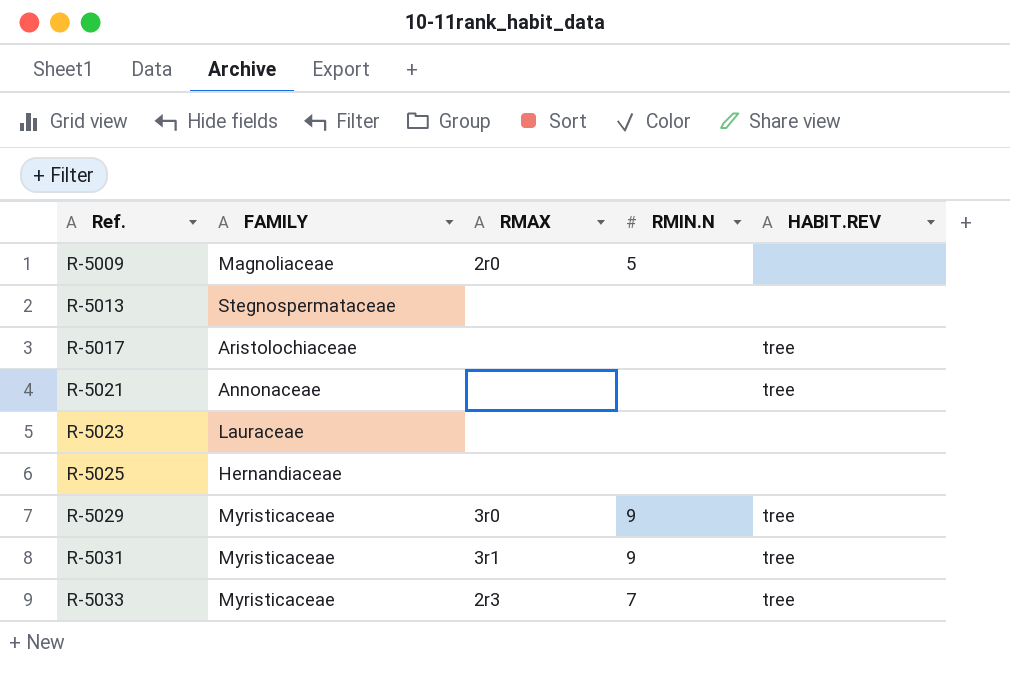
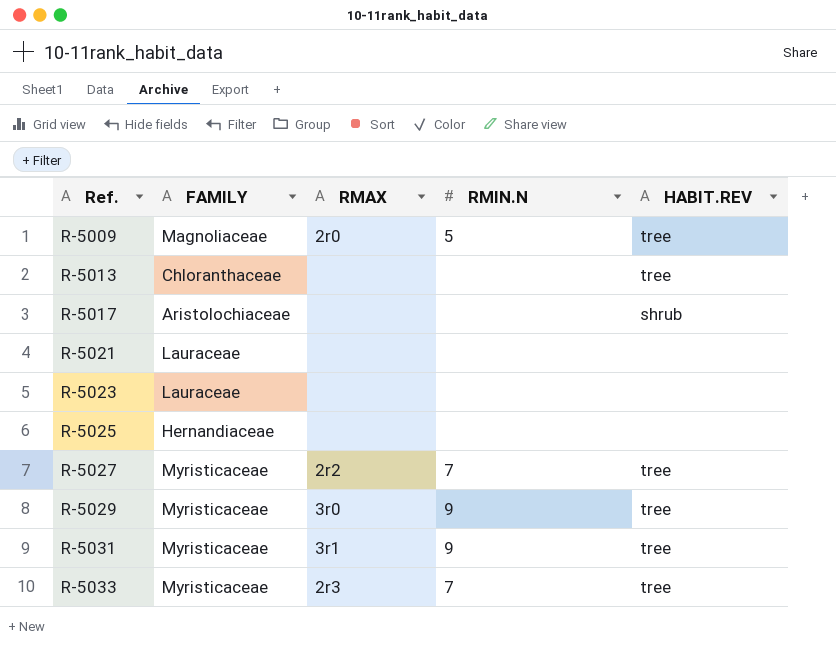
R-5009 | HABIT.REV: none -> tree
R-5013 | FAMILY: Stegnospermataceae -> Chloranthaceae
R-5013 | HABIT.REV: none -> tree
R-5017 | HABIT.REV: tree -> shrub
R-5021 | FAMILY: Annonaceae -> Lauraceae
R-5021 | HABIT.REV: tree -> none
row R-5027: none -> Myristicaceae | 2r2 | 7 | tree

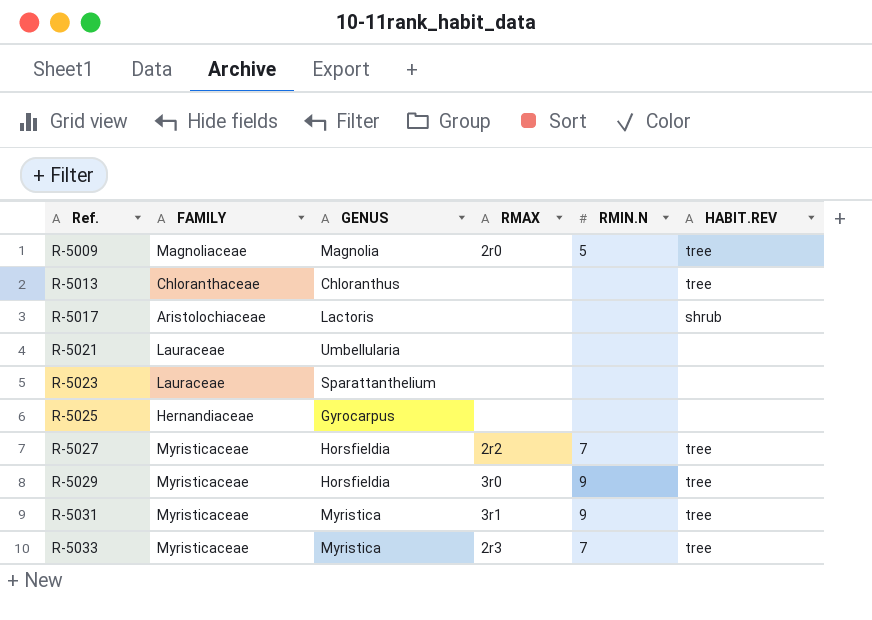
column GENUS | position: none -> 3

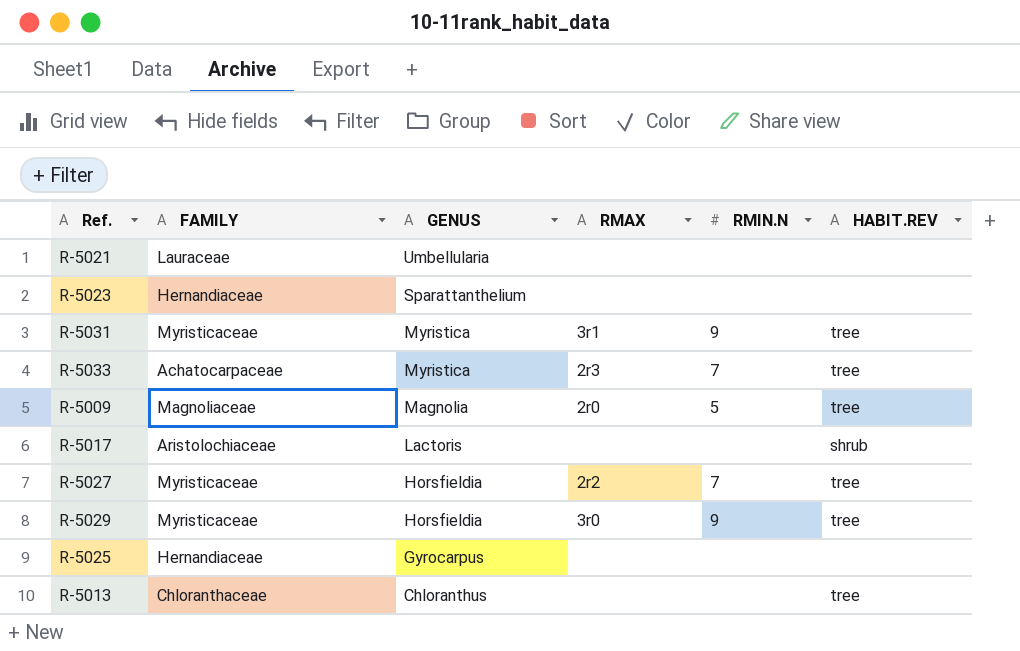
row order: Ref. ascending -> GENUS descending
R-5023 | FAMILY: Lauraceae -> Hernandiaceae
R-5033 | FAMILY: Myristicaceae -> Achatocarpaceae

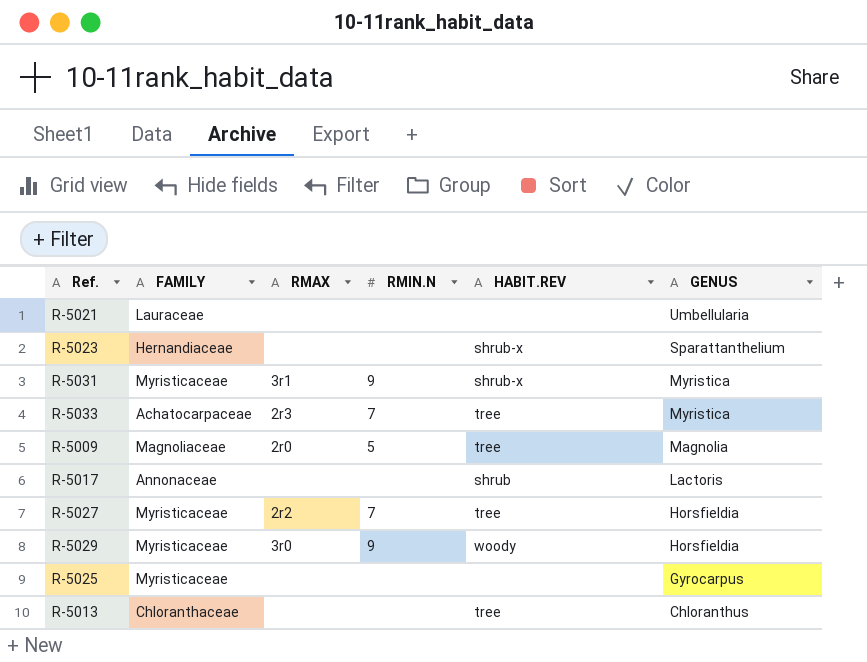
column GENUS | position: 3 -> 6
R-5023 | HABIT.REV: none -> shrub-x
R-5031 | HABIT.REV: tree -> shrub-x
R-5017 | FAMILY: Aristolochiaceae -> Annonaceae
R-5029 | HABIT.REV: tree -> woody
R-5025 | FAMILY: Hernandiaceae -> Myristicaceae

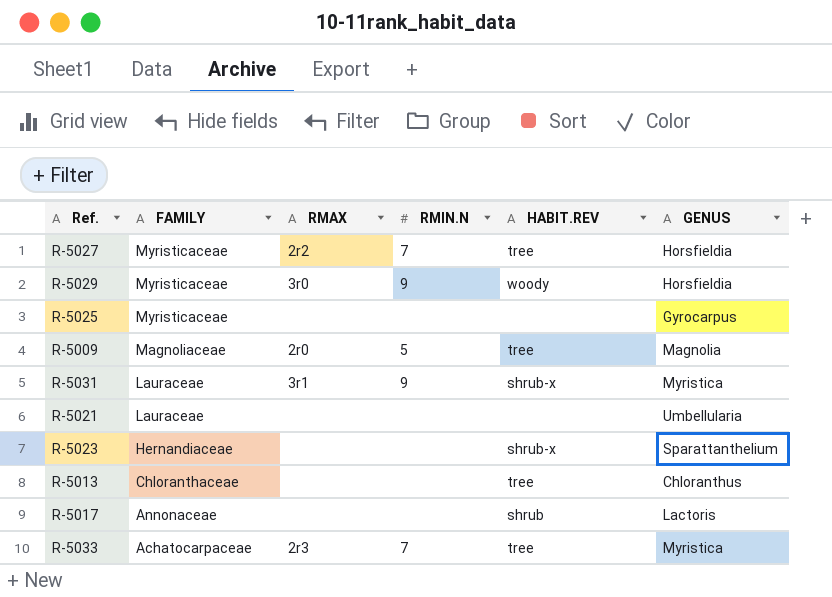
row order: GENUS descending -> FAMILY descending
R-5031 | FAMILY: Myristicaceae -> Lauraceae

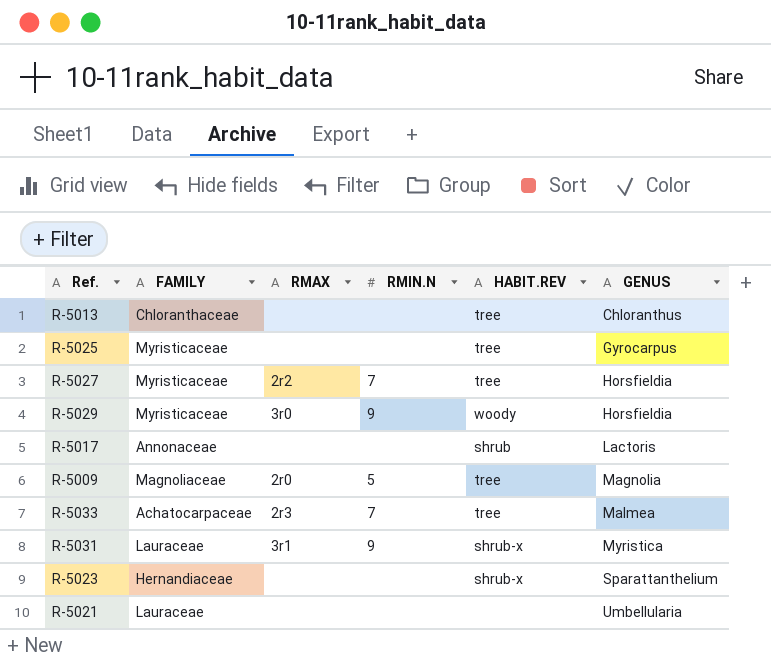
row order: FAMILY descending -> GENUS ascending
R-5025 | HABIT.REV: none -> tree
R-5033 | GENUS: Myristica -> Malmea

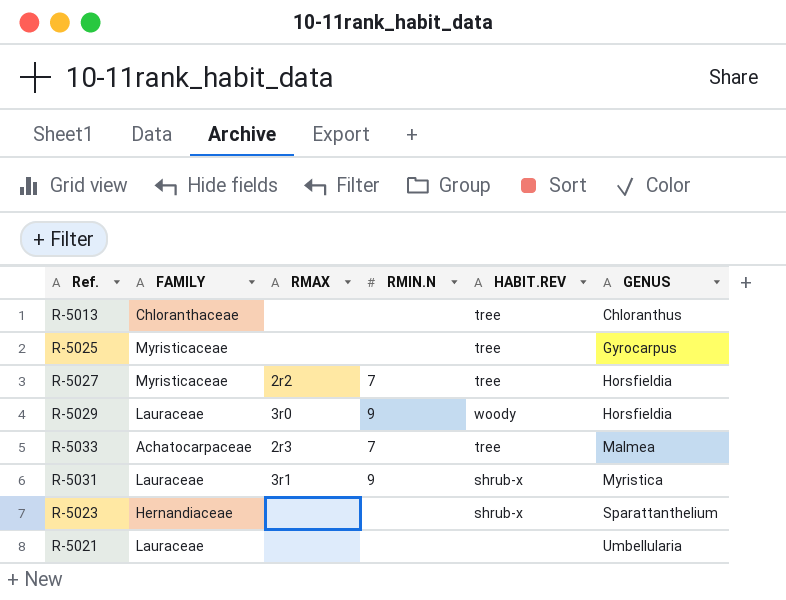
row R-5017: Annonaceae | none | none | shrub | Lactoris -> none
row R-5009: Magnoliaceae | 2r0 | 5 | tree | Magnolia -> none
R-5029 | FAMILY: Myristicaceae -> Lauraceae

